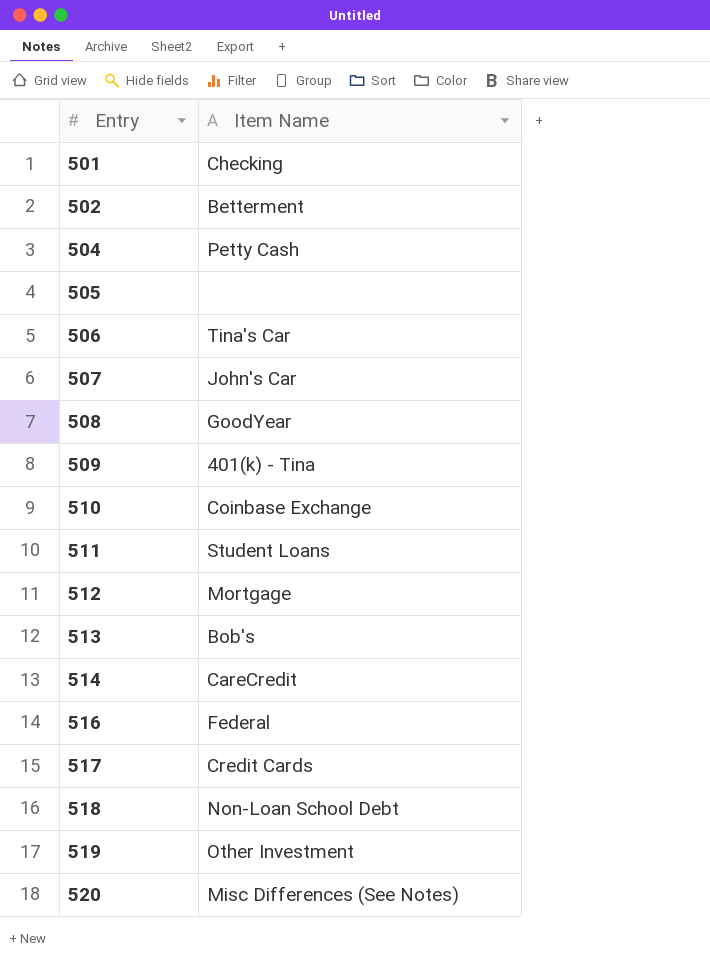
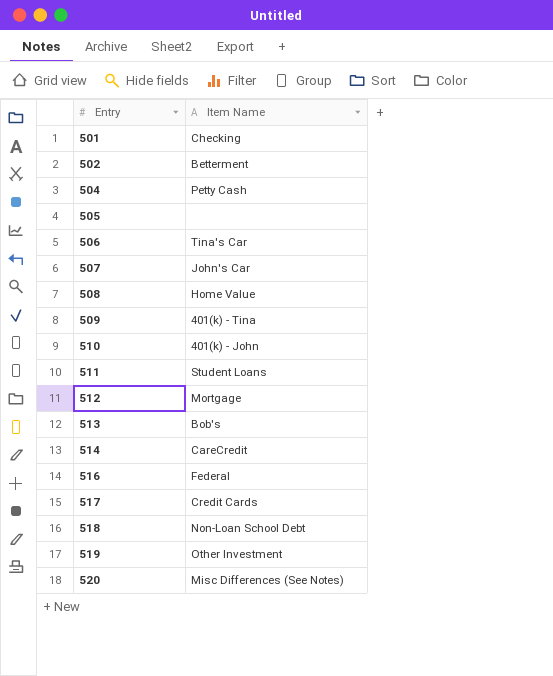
508 | Item Name: GoodYear -> Home Value
510 | Item Name: Coinbase Exchange -> 401(k) - John

